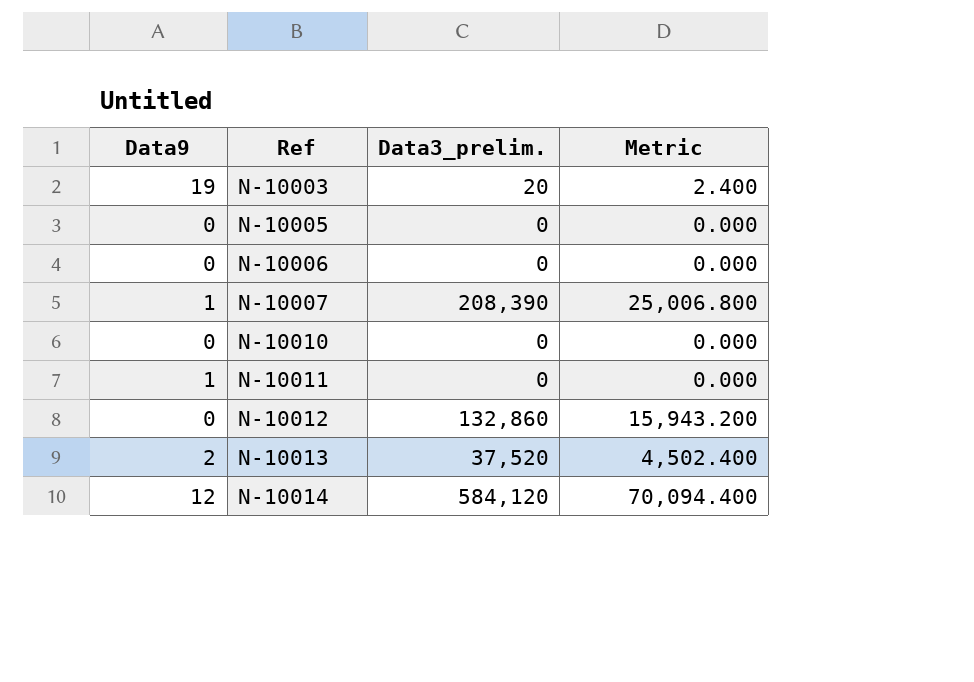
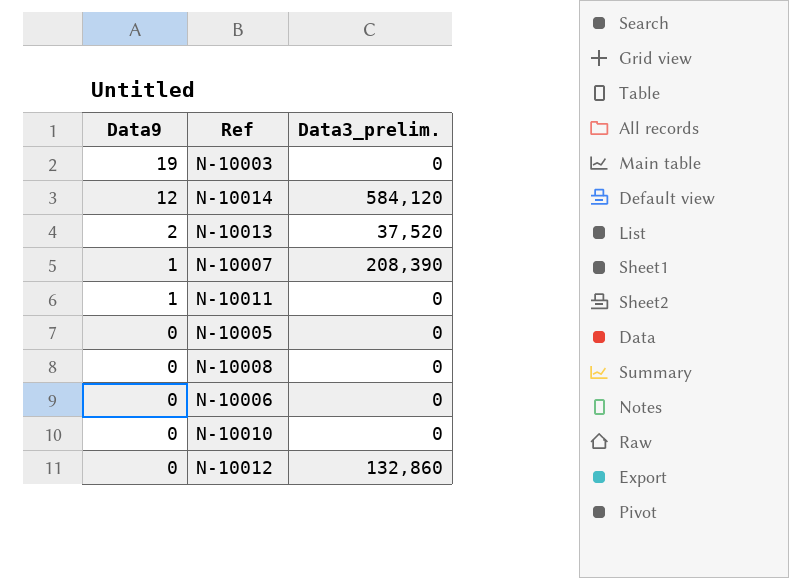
row order: Ref ascending -> Data9 descending
column Metric | formula: [Data3_prelim.] * 0.12 -> none
N-10003 | Data3_prelim.: 20 -> 0
row N-10008: none -> 0 | 0

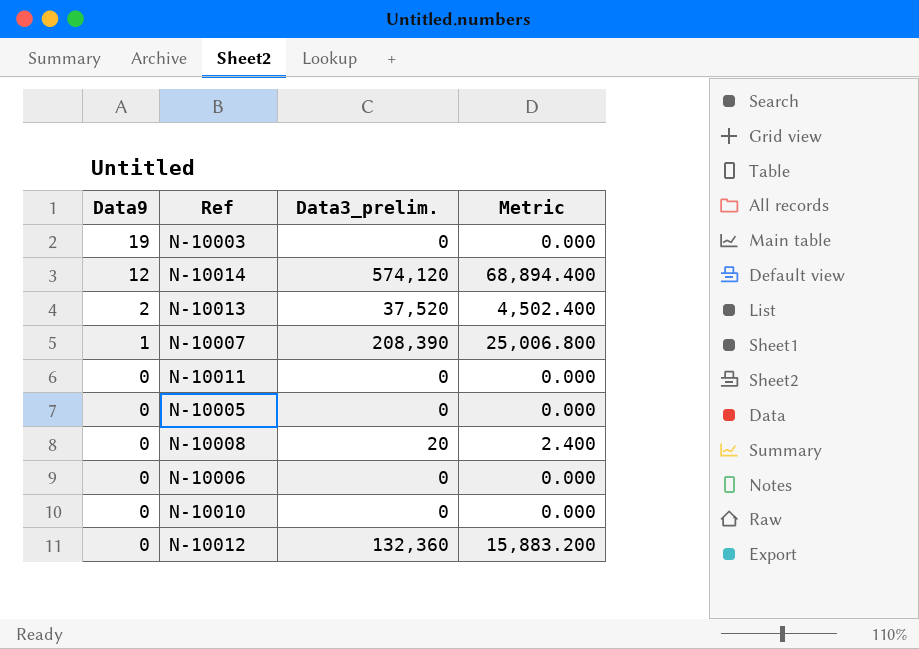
column Metric | formula: none -> [Data3_prelim.] * 0.12
N-10014 | Data3_prelim.: 584,120 -> 574,120
N-10011 | Data9: 1 -> 0
N-10008 | Data3_prelim.: 0 -> 20
N-10012 | Data3_prelim.: 132,860 -> 132,360

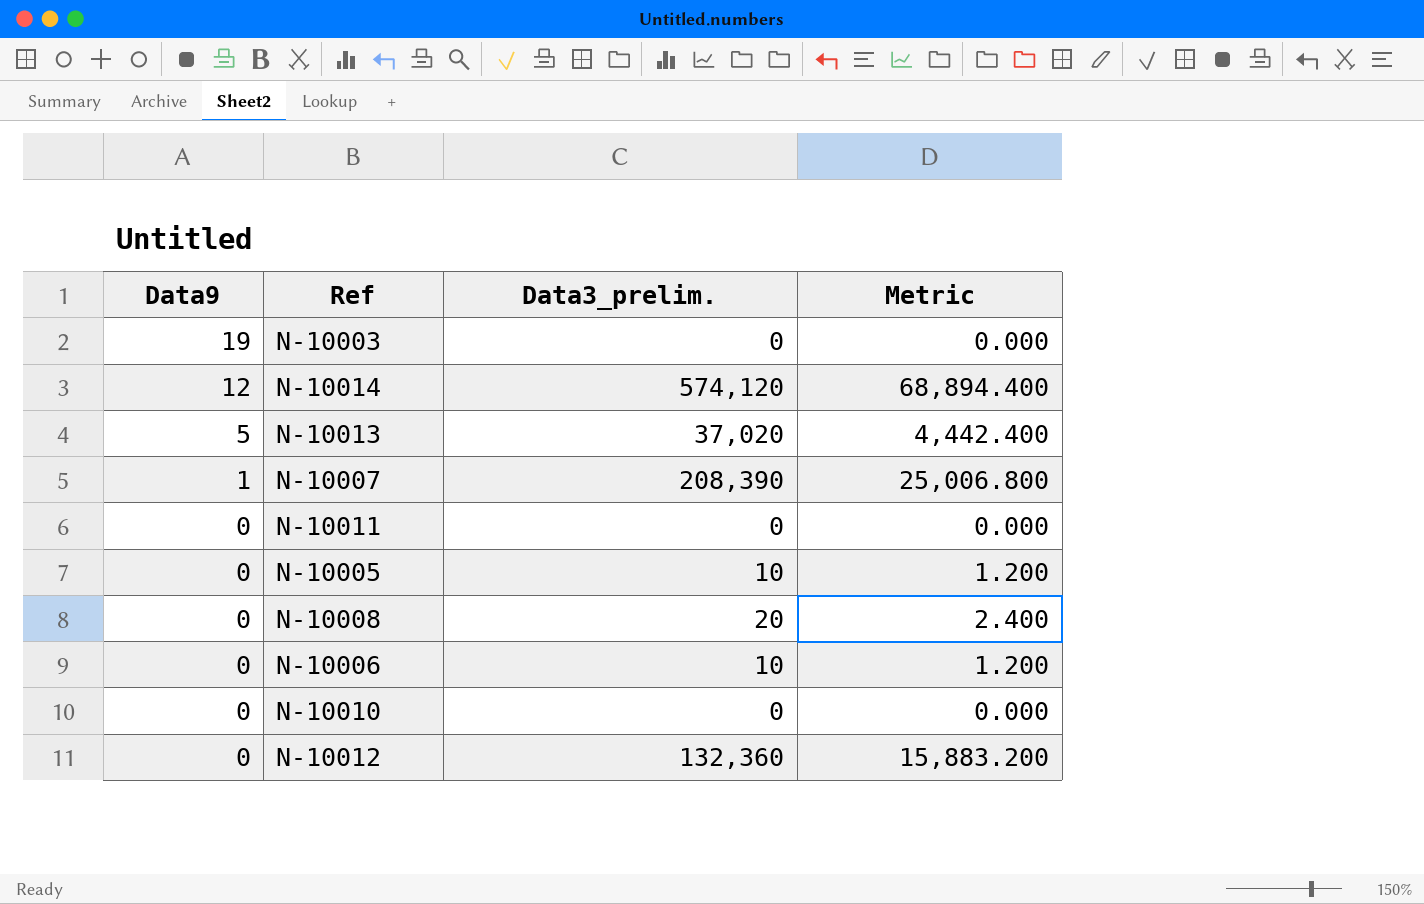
N-10013 | Data9: 2 -> 5
N-10013 | Data3_prelim.: 37,520 -> 37,020
N-10013 | Metric: 4,502.400 -> 4,442.400
N-10005 | Data3_prelim.: 0 -> 10
N-10005 | Metric: 0.000 -> 1.200
N-10006 | Data3_prelim.: 0 -> 10
N-10006 | Metric: 0.000 -> 1.200

